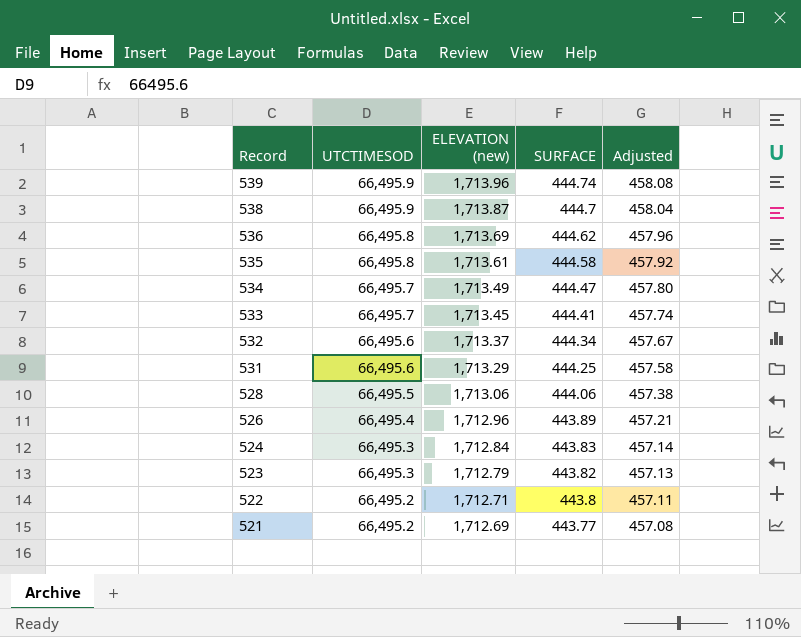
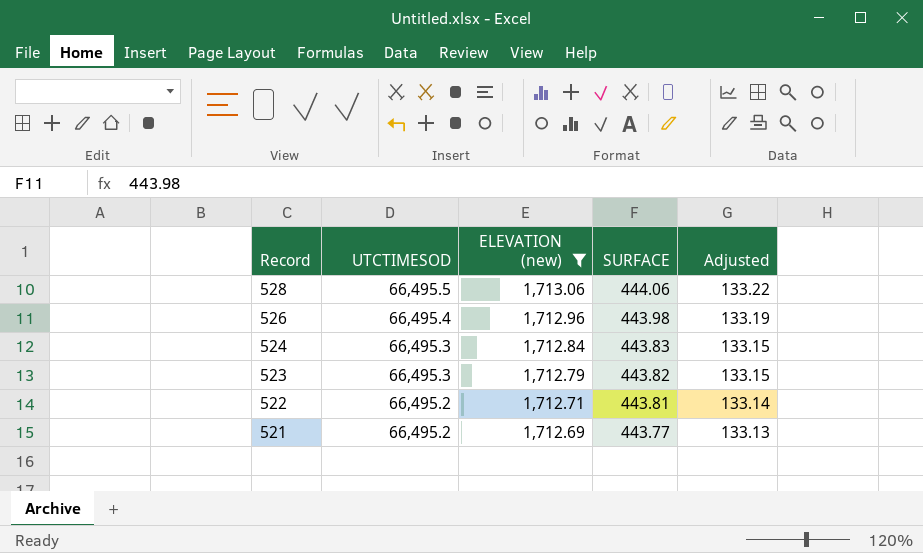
filter: none -> ELEVATION (new) <= 1,713.06
column Adjusted | formula: [SURFACE] * 1.03 -> [SURFACE] * 0.3
526 | SURFACE: 443.89 -> 443.98
522 | SURFACE: 443.8 -> 443.81

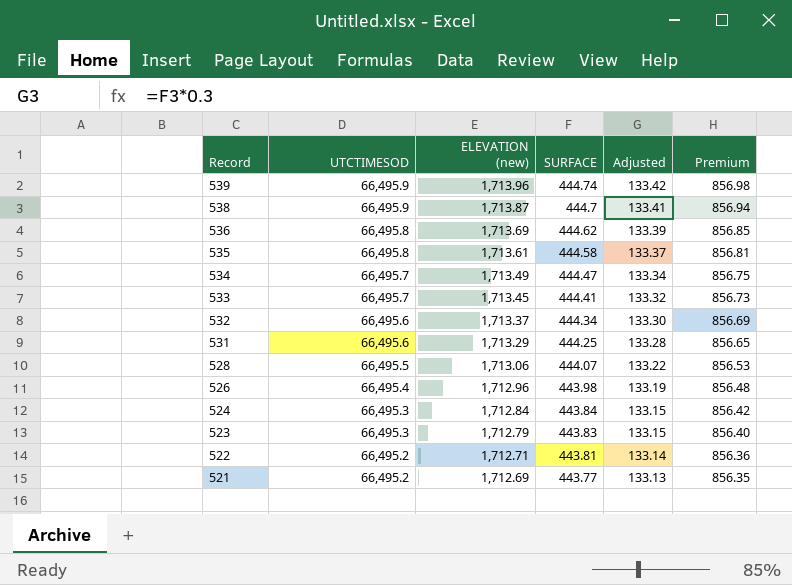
filter: ELEVATION (new) <= 1,713.06 -> none
column Premium | formula: none -> [ELEVATION (new)] * 0.5
528 | SURFACE: 444.06 -> 444.07
524 | SURFACE: 443.83 -> 443.84
523 | SURFACE: 443.82 -> 443.83

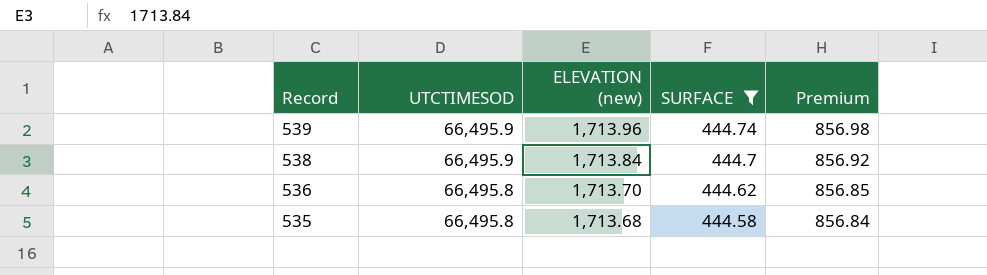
filter: none -> SURFACE >= 444.58
column Adjusted | formula: [SURFACE] * 0.3 -> none
538 | ELEVATION (new): 1,713.87 -> 1,713.84
538 | Premium: 856.94 -> 856.92
536 | ELEVATION (new): 1,713.69 -> 1,713.70
535 | ELEVATION (new): 1,713.61 -> 1,713.68
535 | Premium: 856.81 -> 856.84

